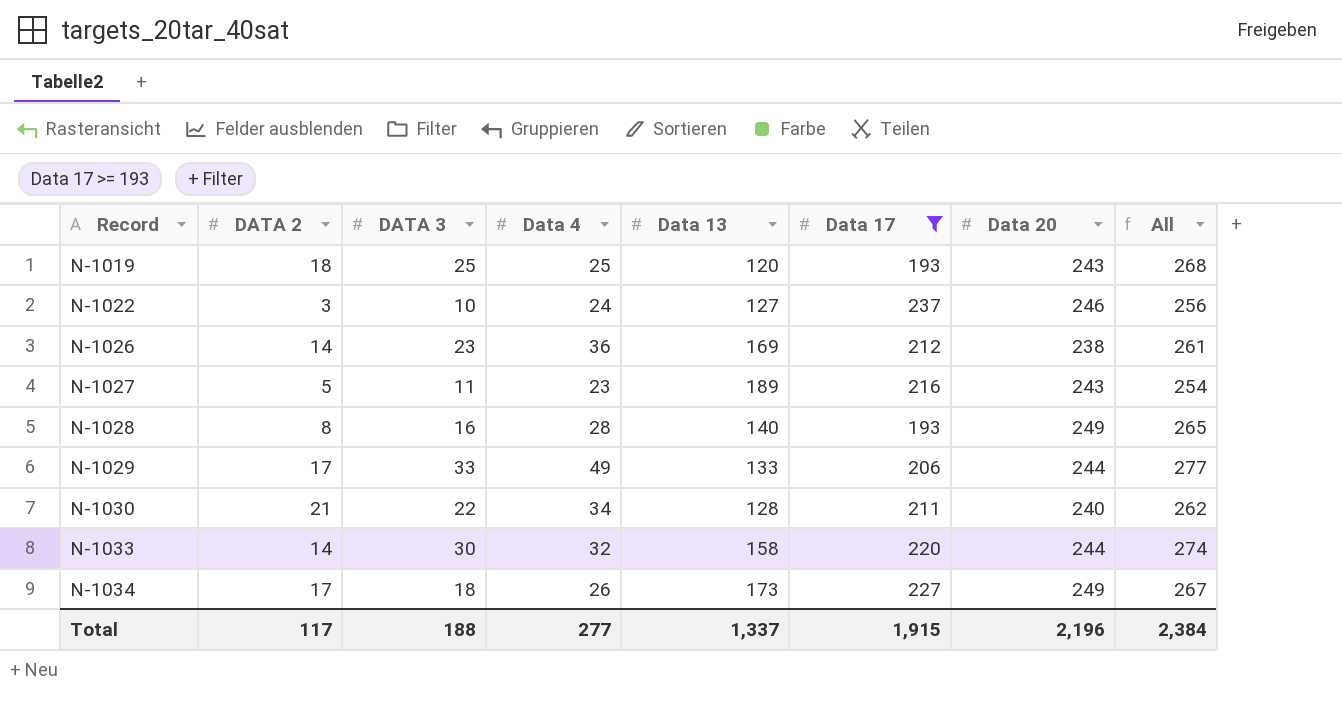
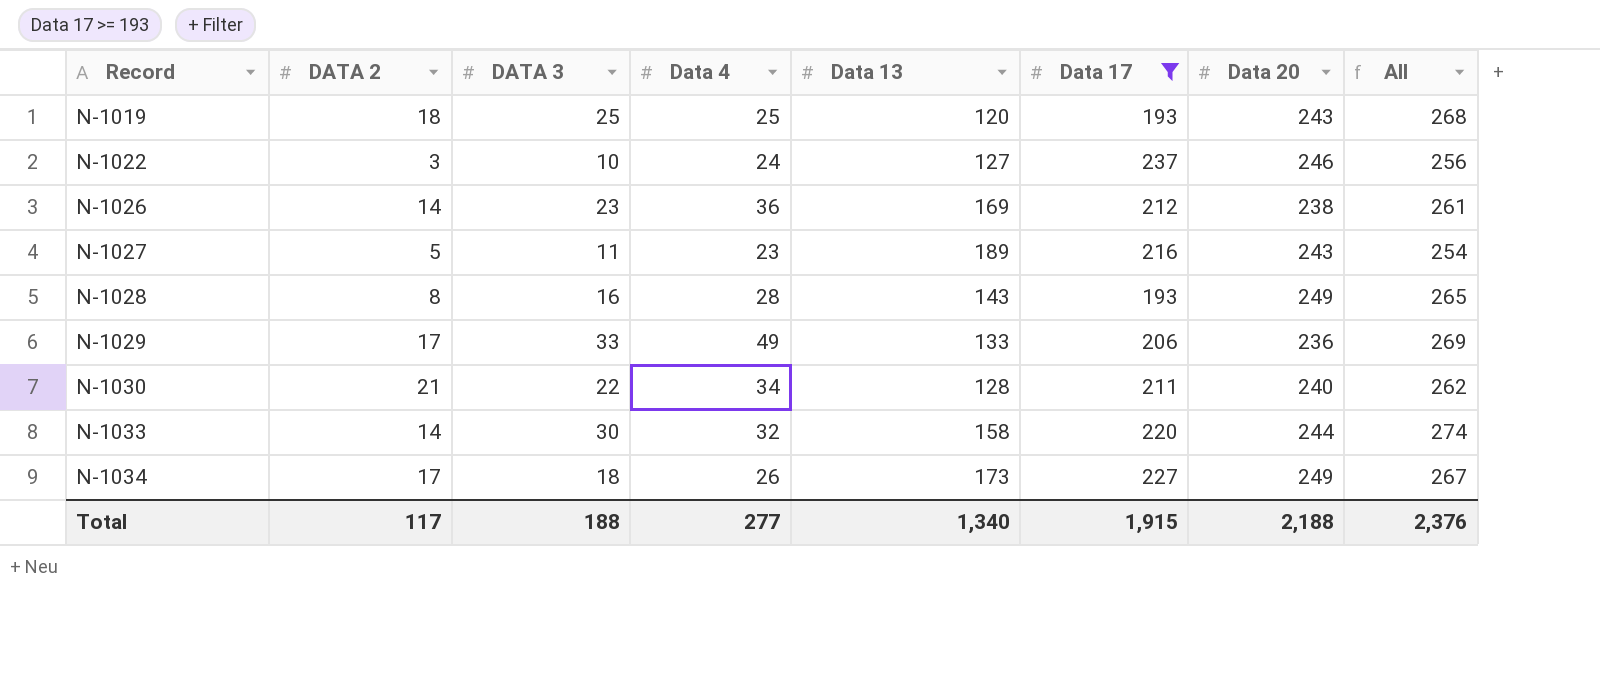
N-1028 | Data 13: 140 -> 143
N-1029 | Data 20: 244 -> 236
N-1029 | All: 277 -> 269
Total | Data 13: 1,337 -> 1,340
Total | Data 20: 2,196 -> 2,188
Total | All: 2,384 -> 2,376

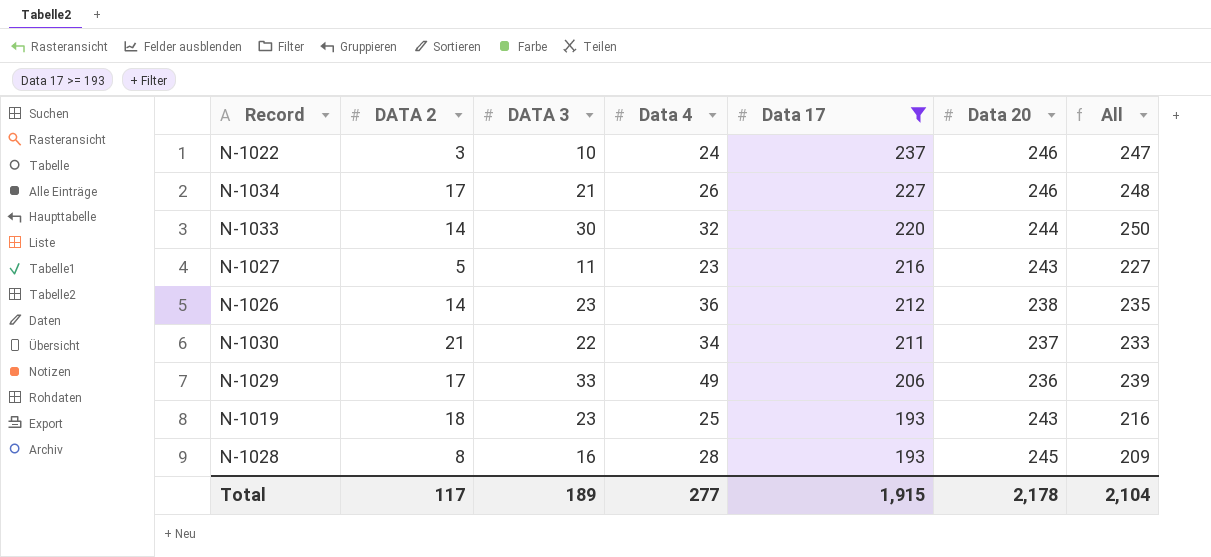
row order: Record ascending -> Data 17 descending
column Data 13 | position: 5 -> none
column All | formula: [DATA 3] + [Data 20] -> [DATA 3] + [Data 17]
N-1034 | DATA 3: 18 -> 21
N-1034 | Data 20: 249 -> 246
N-1030 | Data 20: 240 -> 237
N-1019 | DATA 3: 25 -> 23
N-1028 | Data 20: 249 -> 245
Total | DATA 3: 188 -> 189
Total | Data 20: 2,188 -> 2,178
Total | All: 2,376 -> 2,104

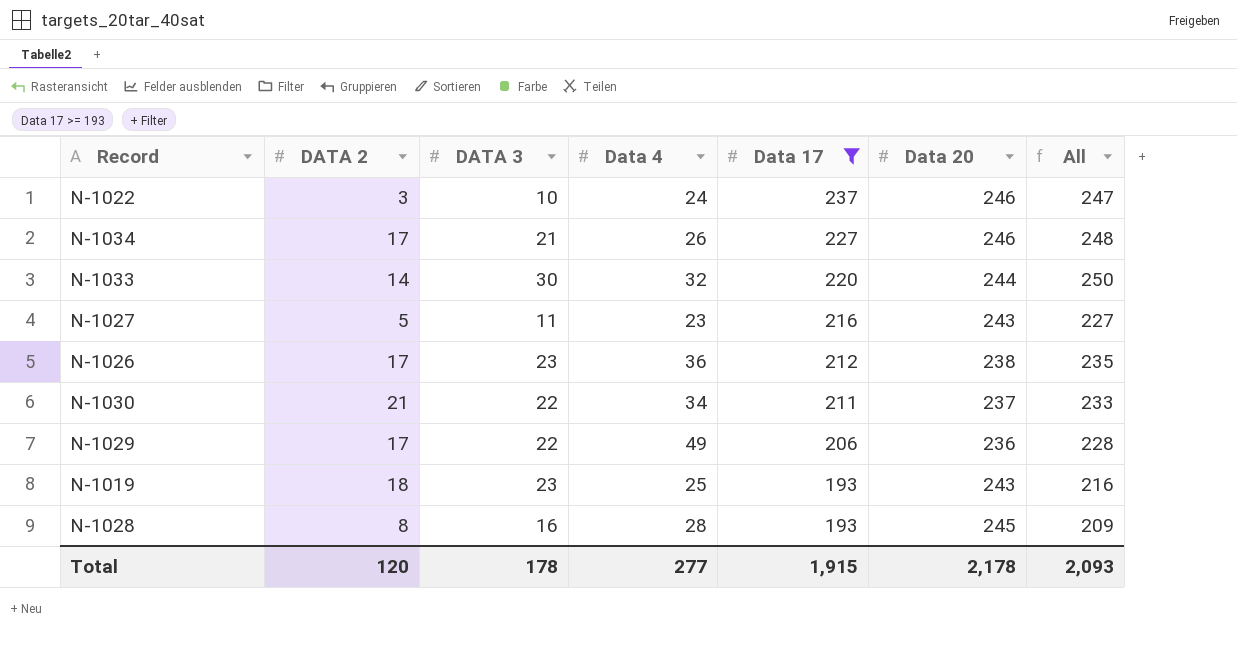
N-1026 | DATA 2: 14 -> 17
N-1029 | DATA 3: 33 -> 22
N-1029 | All: 239 -> 228
Total | DATA 2: 117 -> 120
Total | DATA 3: 189 -> 178
Total | All: 2,104 -> 2,093

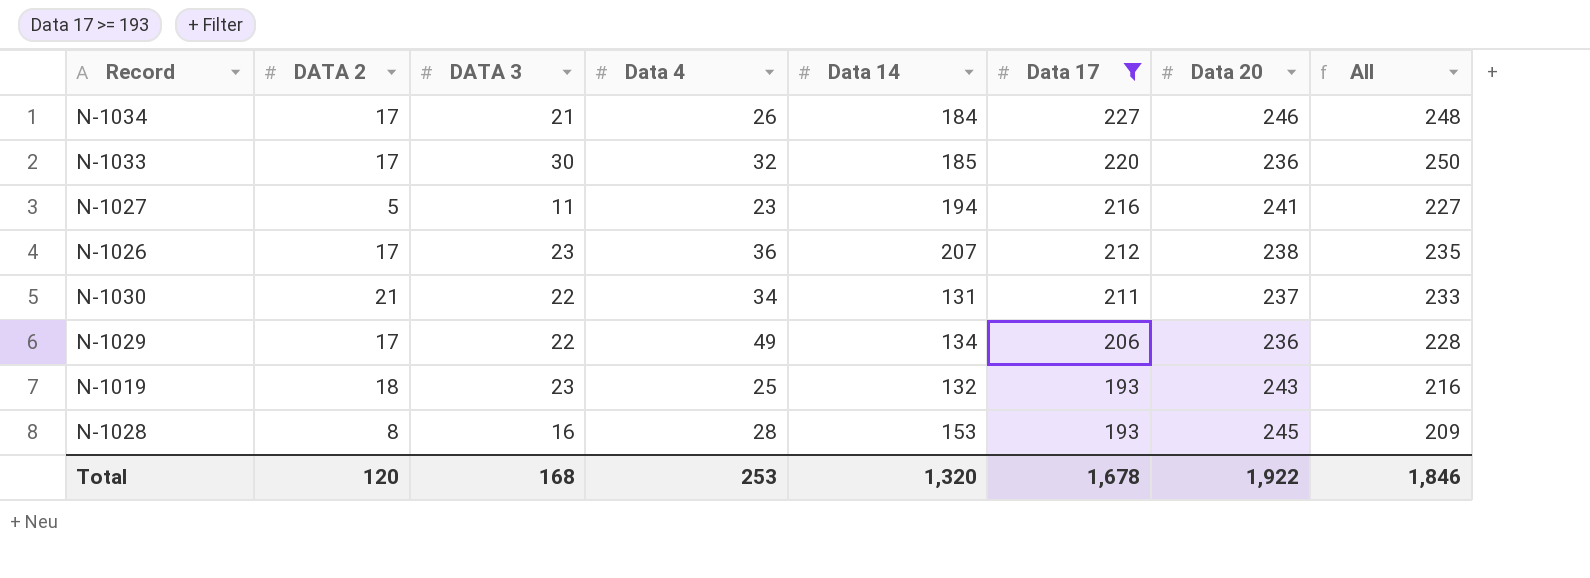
column Data 14 | position: none -> 5
row N-1022: 3 | 10 | 24 | 237 | 246 | 247 -> none
N-1033 | DATA 2: 14 -> 17
N-1033 | Data 20: 244 -> 236
N-1027 | Data 20: 243 -> 241
Total | DATA 3: 178 -> 168
Total | Data 4: 277 -> 253
Total | Data 17: 1,915 -> 1,678
Total | Data 20: 2,178 -> 1,922
Total | All: 2,093 -> 1,846

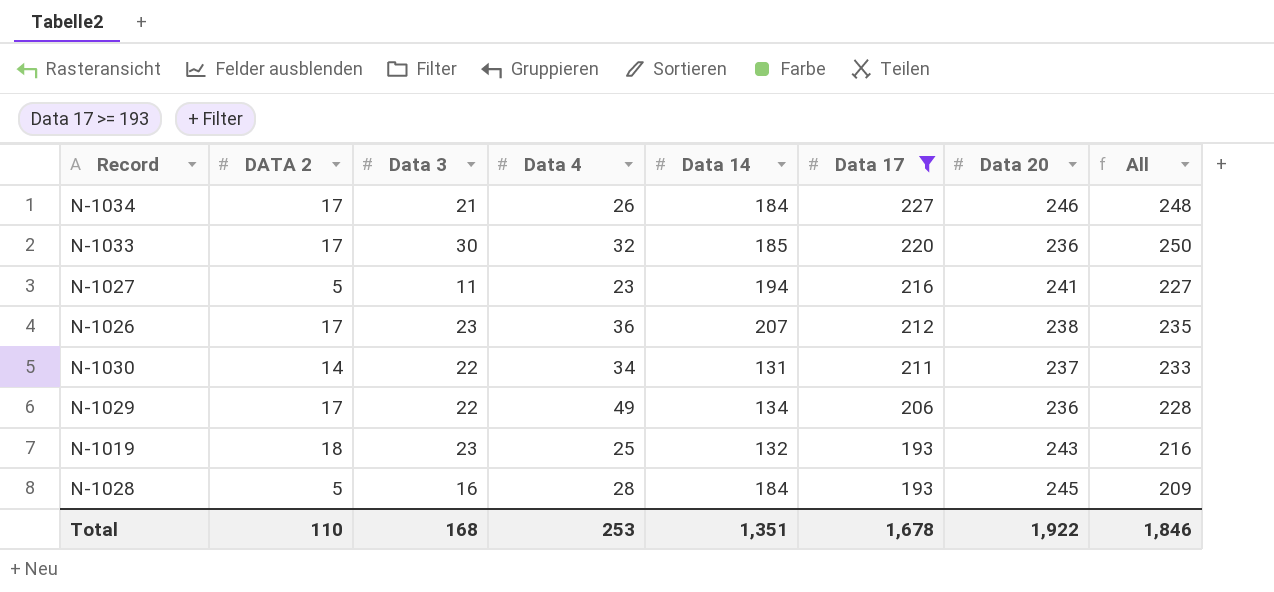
column name: DATA 3 -> Data 3
N-1030 | DATA 2: 21 -> 14
N-1028 | DATA 2: 8 -> 5
N-1028 | Data 14: 153 -> 184
Total | DATA 2: 120 -> 110
Total | Data 14: 1,320 -> 1,351

